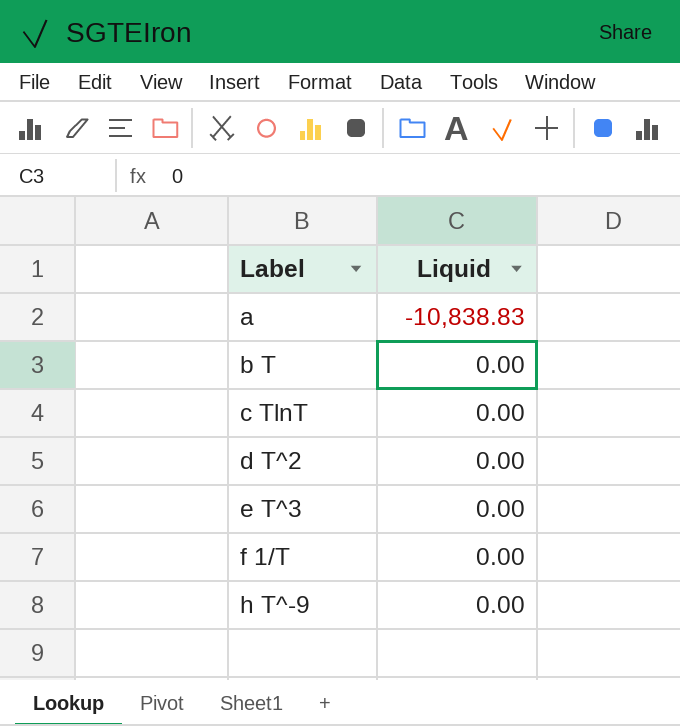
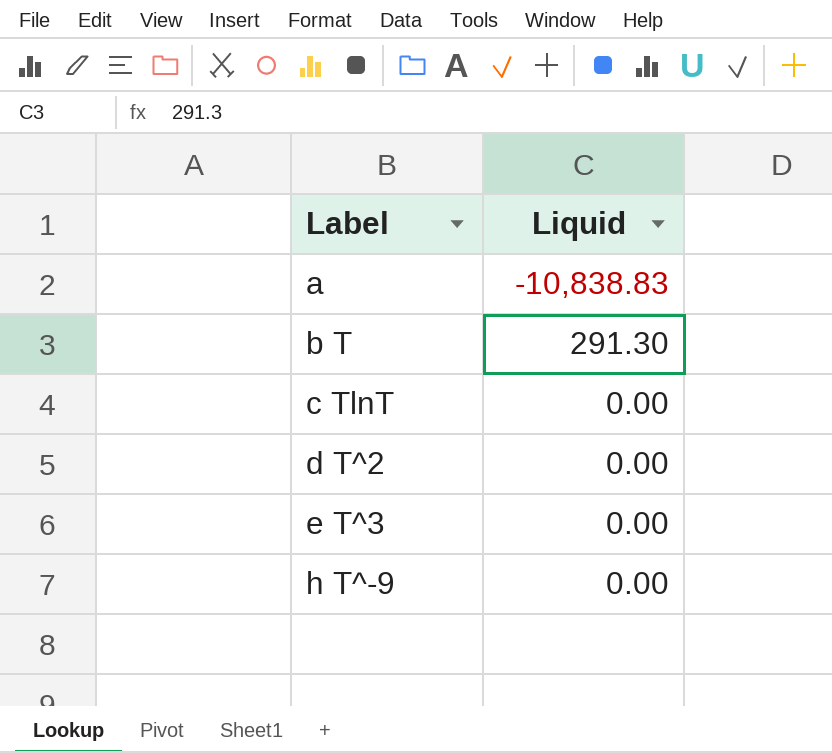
row f 1/T: 0.00 -> none
b T | Liquid: 0.00 -> 291.30

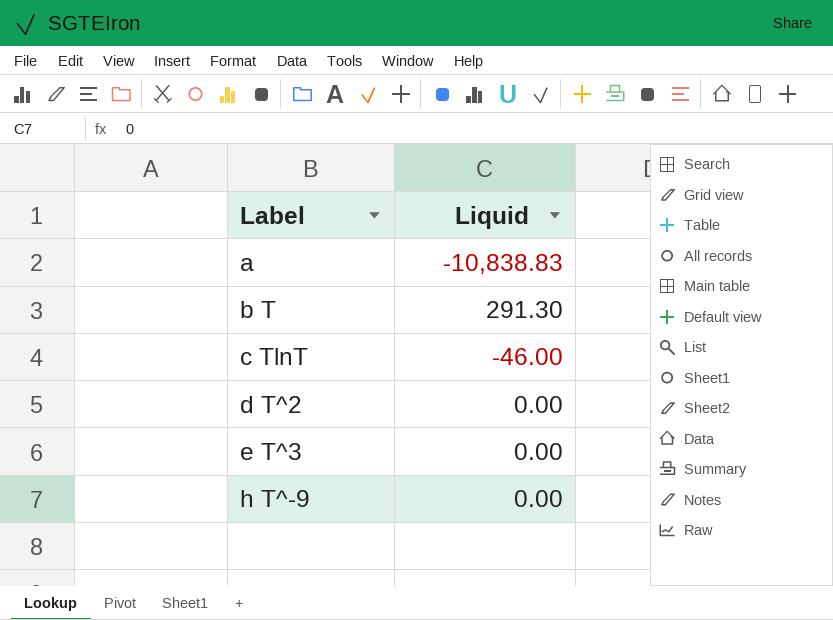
c TlnT | Liquid: 0.00 -> -46.00

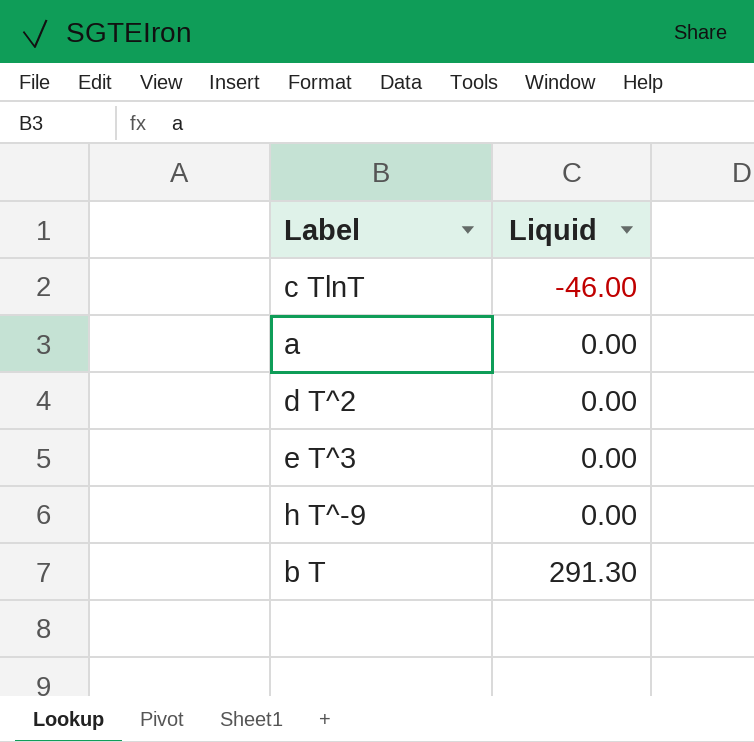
row order: Label ascending -> Liquid ascending
a | Liquid: -10,838.83 -> 0.00

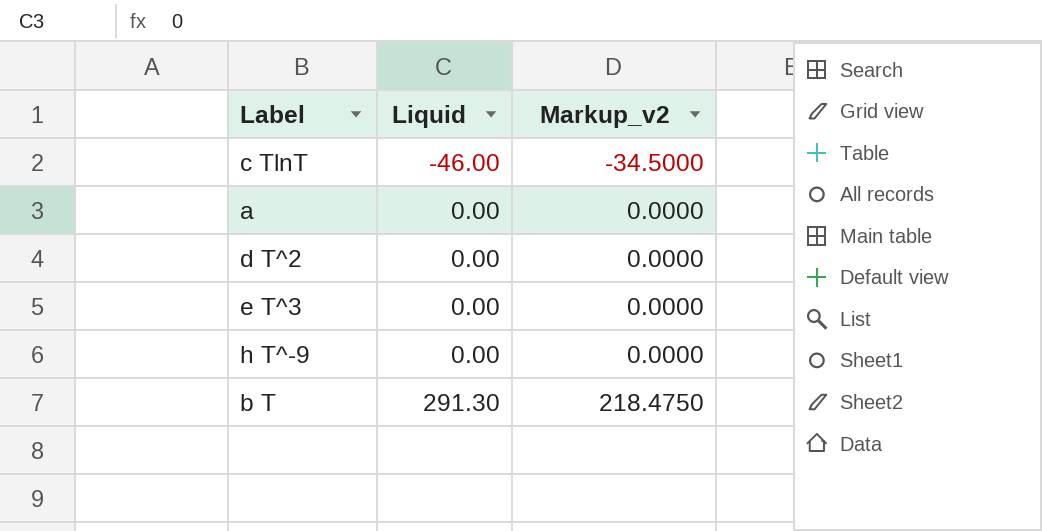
column Markup_v2 | formula: none -> [Liquid] * 0.75

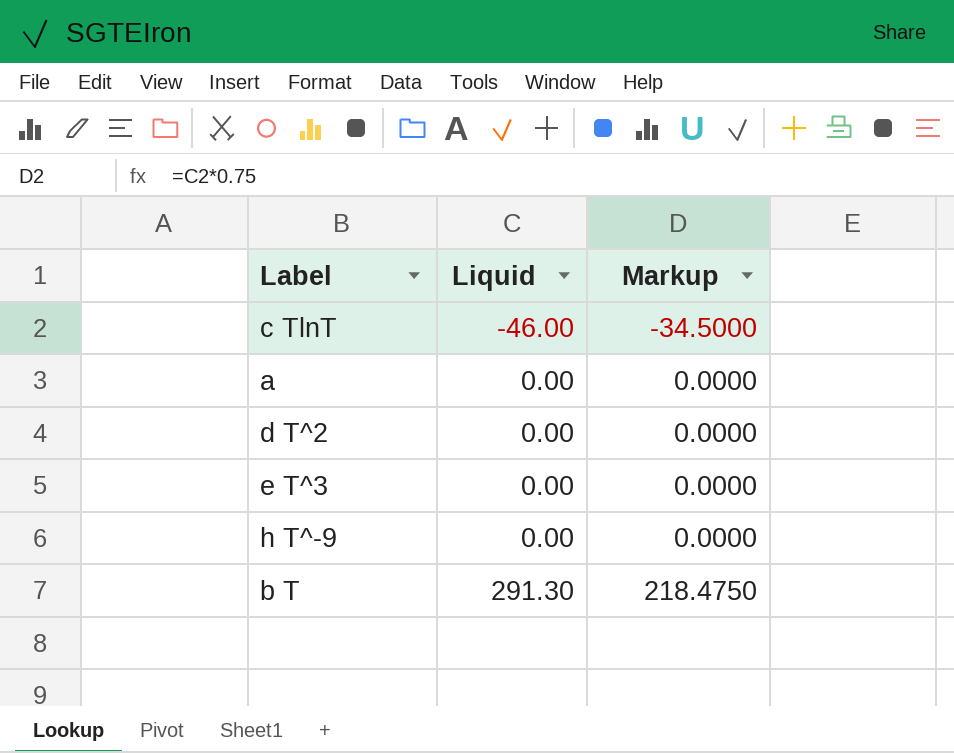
column name: Markup_v2 -> Markup

